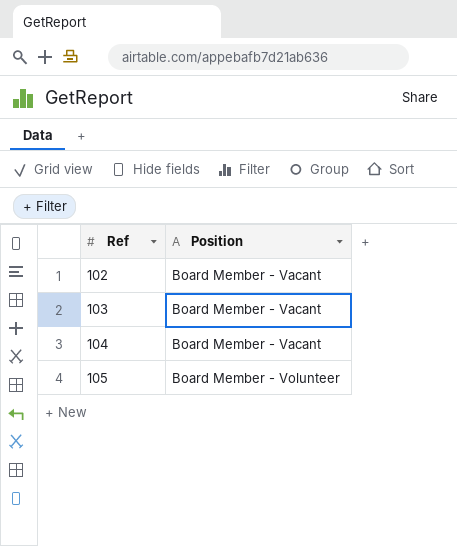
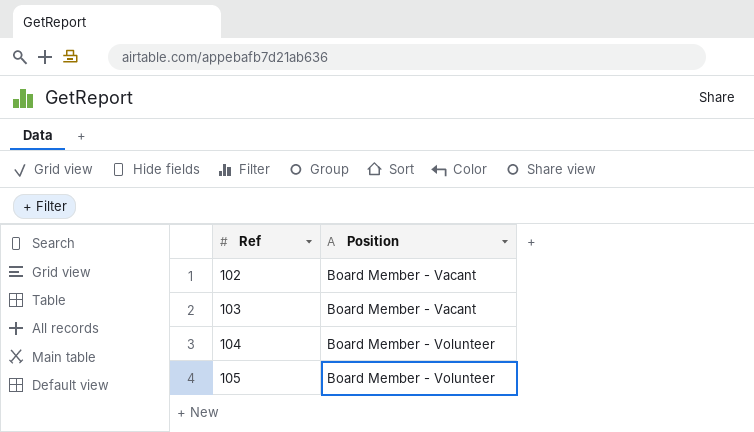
104 | Position: Board Member - Vacant -> Board Member - Volunteer

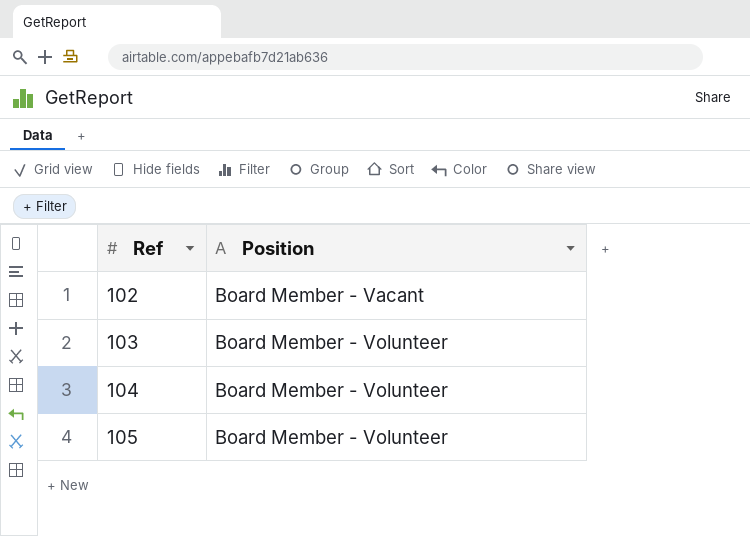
103 | Position: Board Member - Vacant -> Board Member - Volunteer

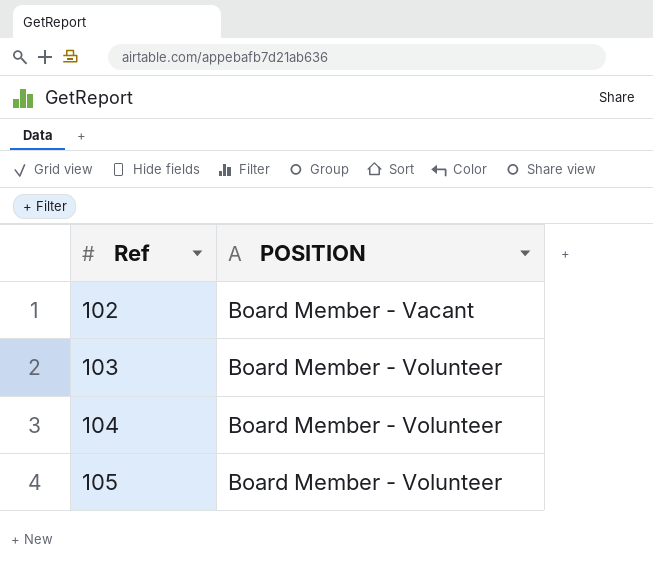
column name: Position -> POSITION

